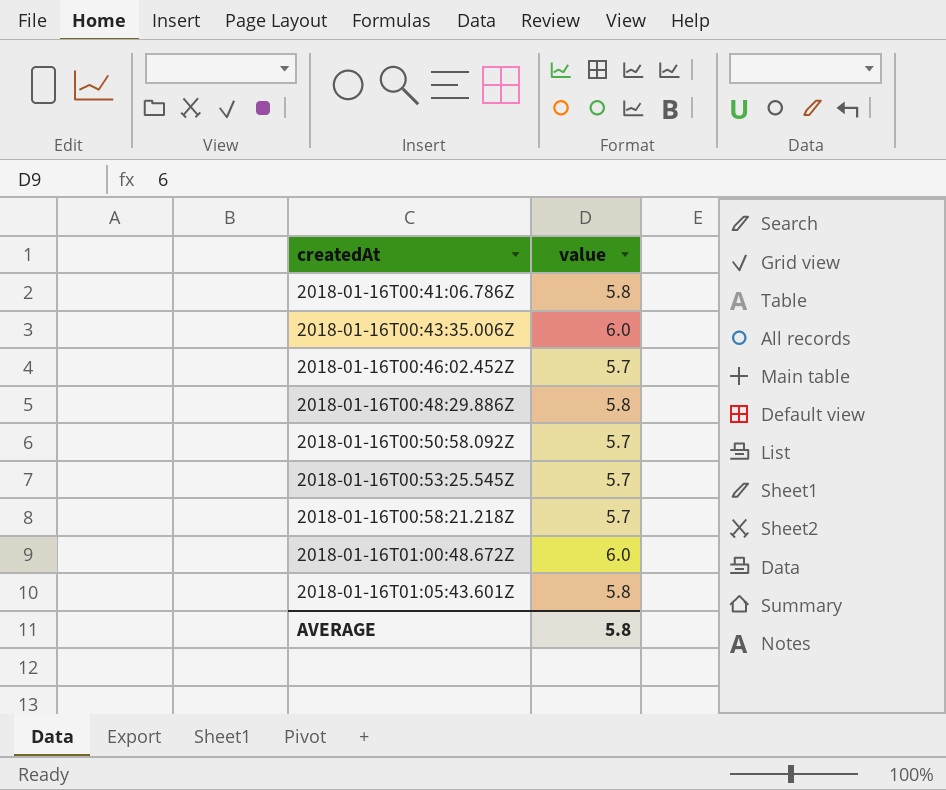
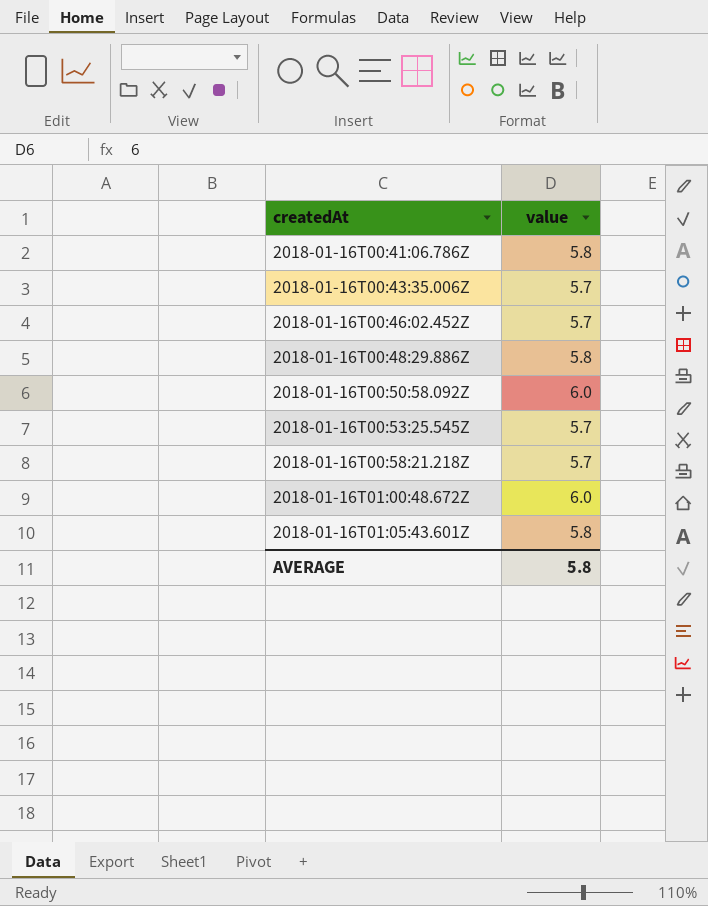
2018-01-16T00:43:35.006Z | value: 6.0 -> 5.7
2018-01-16T00:50:58.092Z | value: 5.7 -> 6.0

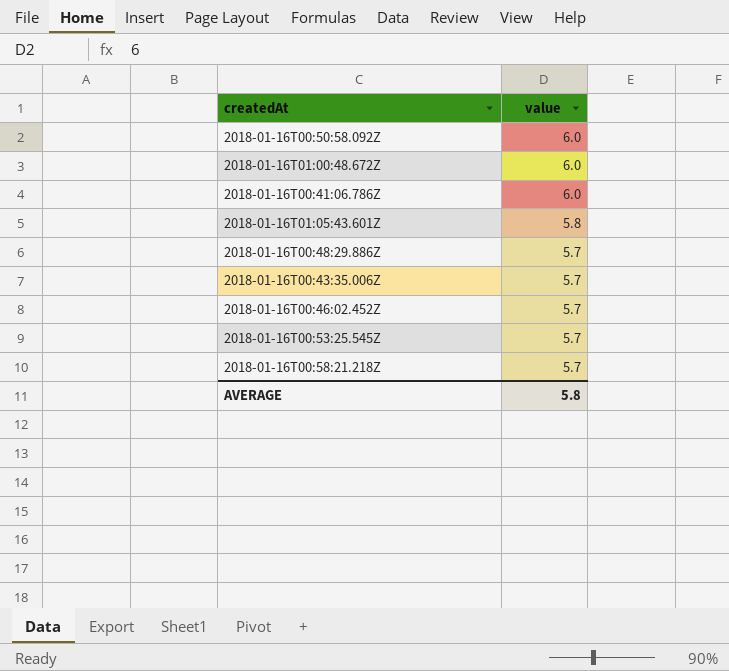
row order: createdAt ascending -> value descending
2018-01-16T00:41:06.786Z | value: 5.8 -> 6.0
2018-01-16T00:48:29.886Z | value: 5.8 -> 5.7

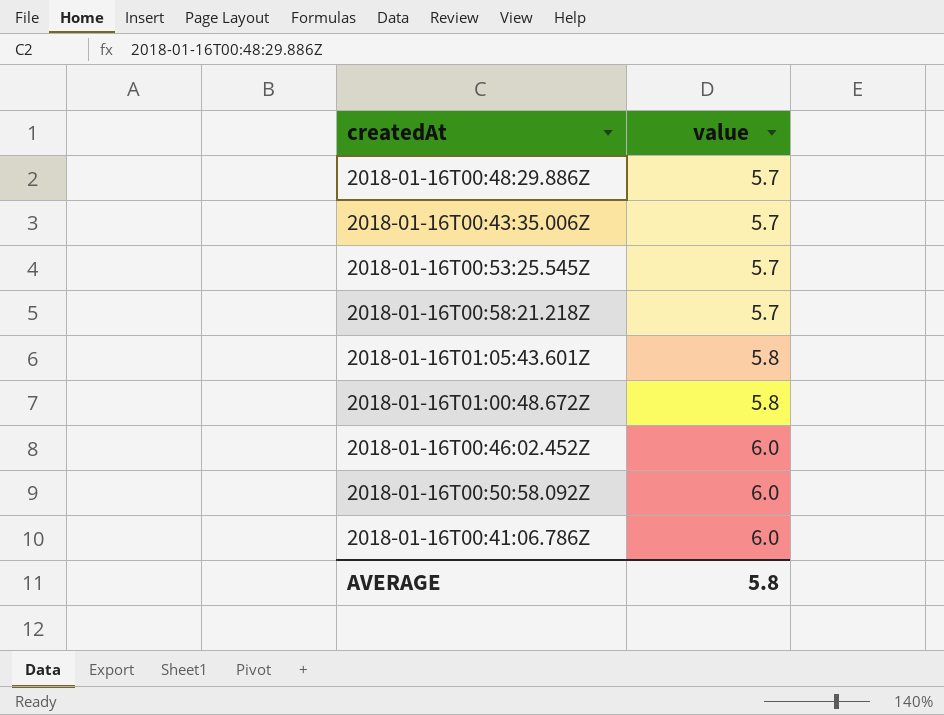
row order: value descending -> value ascending
2018-01-16T01:00:48.672Z | value: 6.0 -> 5.8
2018-01-16T00:46:02.452Z | value: 5.7 -> 6.0

